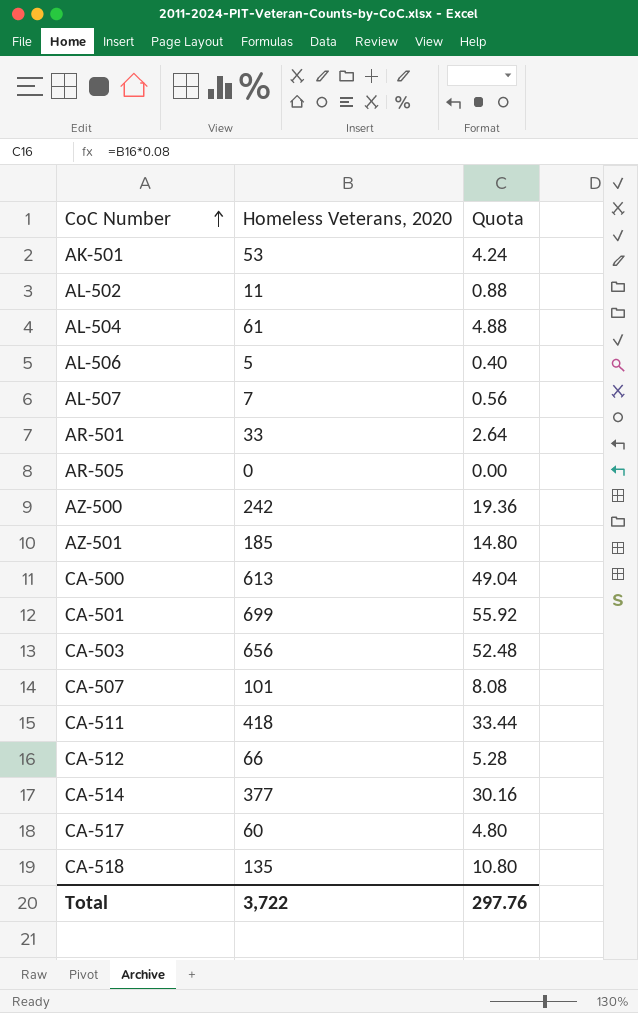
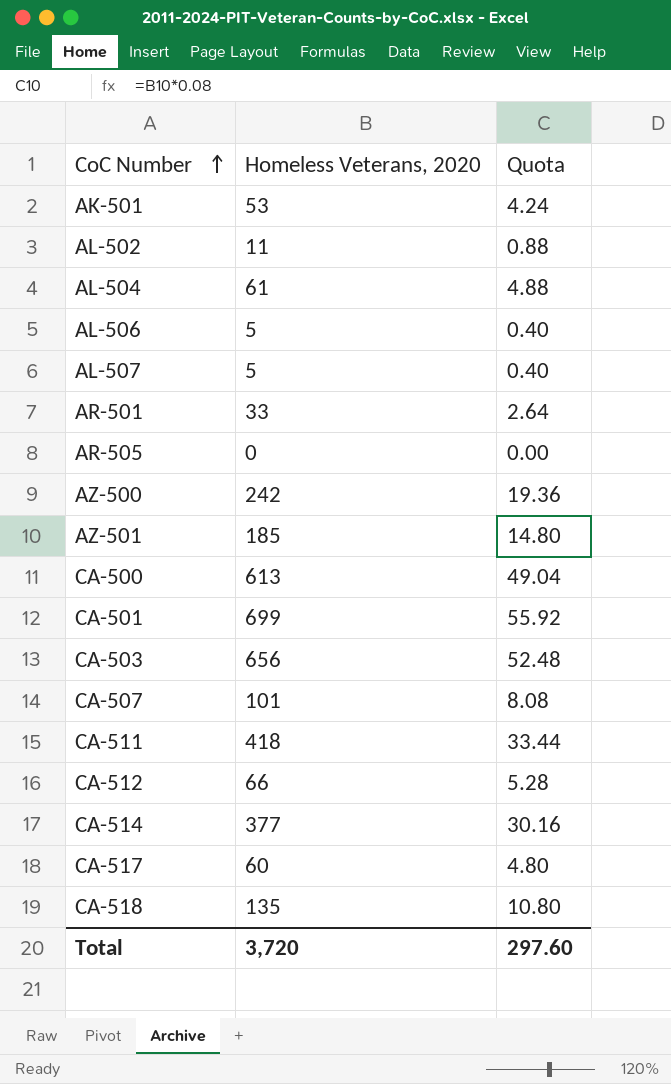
AL-507 | Homeless Veterans, 2020: 7 -> 5
AL-507 | Quota: 0.56 -> 0.40
Total | Homeless Veterans, 2020: 3,722 -> 3,720
Total | Quota: 297.76 -> 297.60

